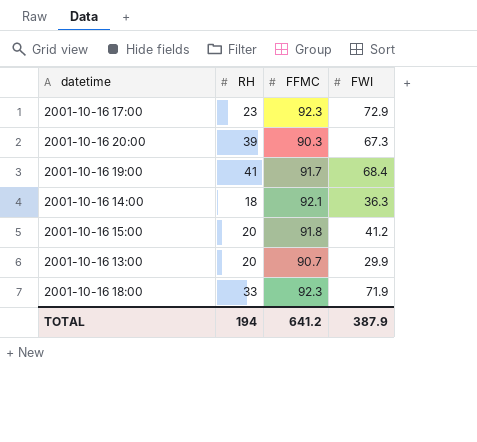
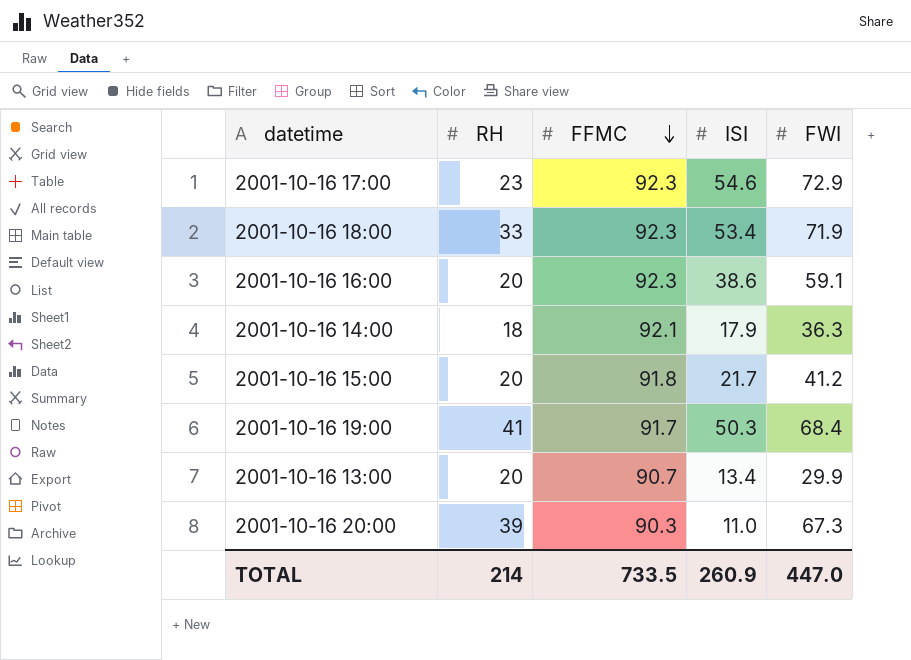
row order: none -> FFMC descending
column ISI | position: none -> 4
row 2001-10-16 16:00: none -> 20 | 92.3 | 38.6 | 59.1
TOTAL | RH: 194 -> 214
TOTAL | FFMC: 641.2 -> 733.5
TOTAL | FWI: 387.9 -> 447.0

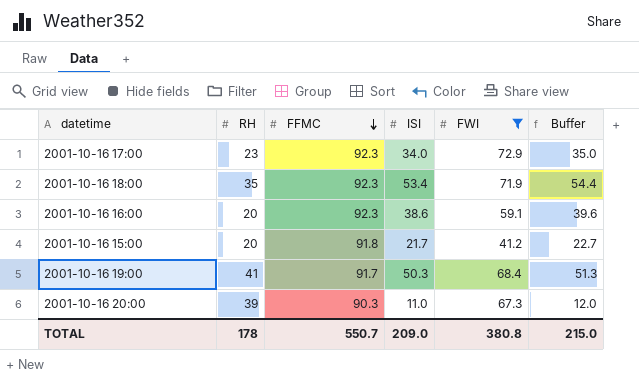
filter: none -> FWI >= 41.2
column Buffer | formula: none -> [ISI] + 1
2001-10-16 17:00 | ISI: 54.6 -> 34.0
2001-10-16 18:00 | RH: 33 -> 35
TOTAL | RH: 214 -> 178
TOTAL | FFMC: 733.5 -> 550.7
TOTAL | ISI: 260.9 -> 209.0
TOTAL | FWI: 447.0 -> 380.8

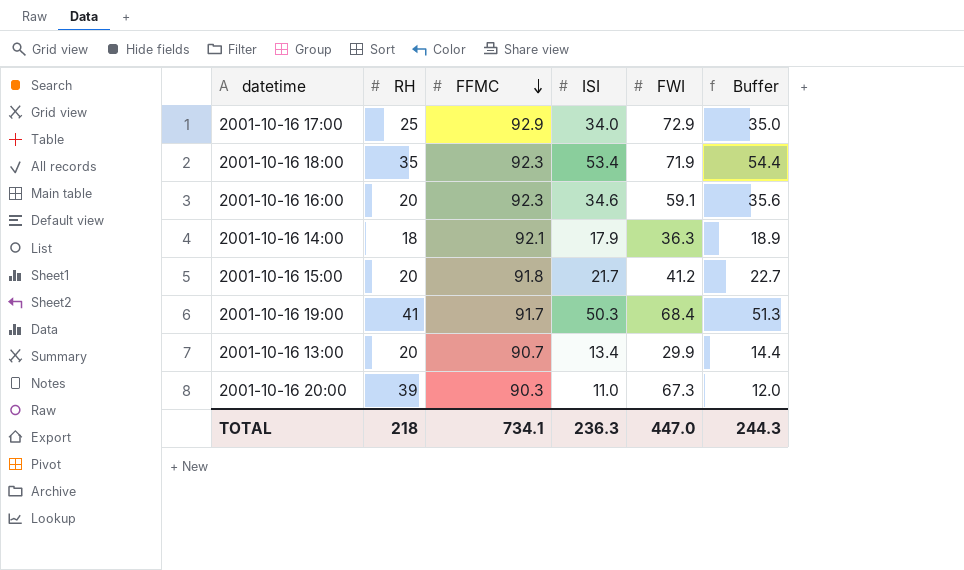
filter: FWI >= 41.2 -> none
2001-10-16 17:00 | RH: 23 -> 25
2001-10-16 17:00 | FFMC: 92.3 -> 92.9
2001-10-16 16:00 | ISI: 38.6 -> 34.6
2001-10-16 16:00 | Buffer: 39.6 -> 35.6
TOTAL | RH: 178 -> 218
TOTAL | FFMC: 550.7 -> 734.1
TOTAL | ISI: 209.0 -> 236.3
TOTAL | FWI: 380.8 -> 447.0
TOTAL | Buffer: 215.0 -> 244.3

